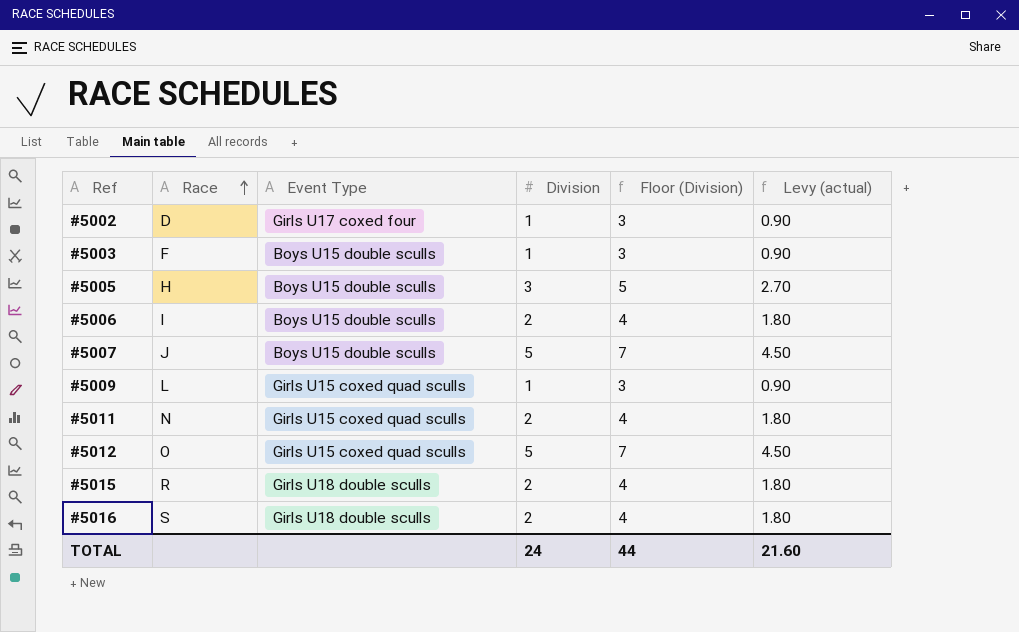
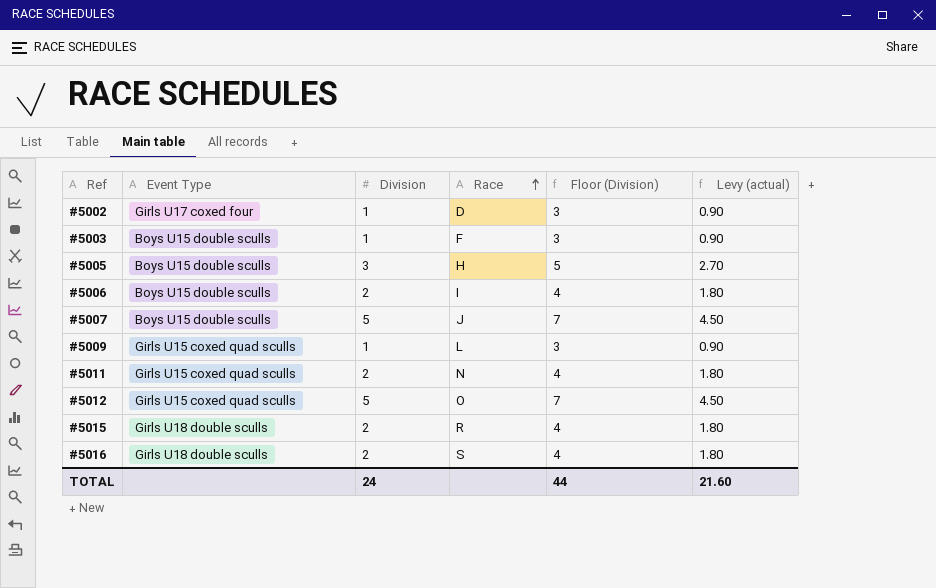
column Race | position: 2 -> 4

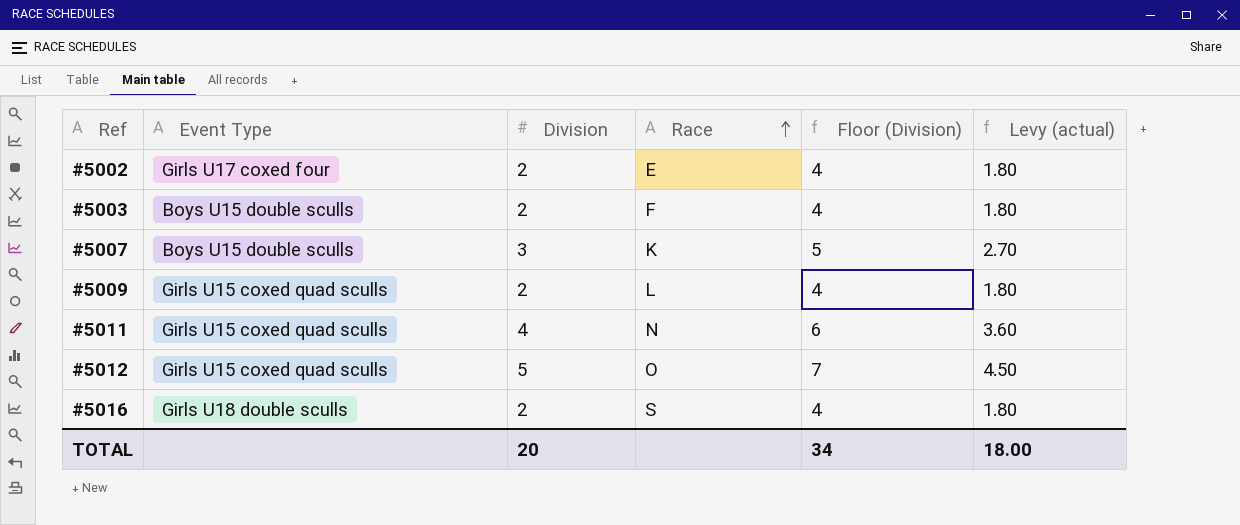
row #5005: Boys U15 double sculls | 3 | H | 5 | 2.70 -> none
row #5006: Boys U15 double sculls | 2 | I | 4 | 1.80 -> none
row #5015: Girls U18 double sculls | 2 | R | 4 | 1.80 -> none
#5002 | Division: 1 -> 2
#5002 | Race: D -> E
#5002 | Floor (Division): 3 -> 4
#5002 | Levy (actual): 0.90 -> 1.80
#5003 | Division: 1 -> 2
#5003 | Floor (Division): 3 -> 4
#5003 | Levy (actual): 0.90 -> 1.80
#5007 | Division: 5 -> 3
#5007 | Race: J -> K
#5007 | Floor (Division): 7 -> 5
#5007 | Levy (actual): 4.50 -> 2.70
#5009 | Division: 1 -> 2
#5009 | Floor (Division): 3 -> 4
#5009 | Levy (actual): 0.90 -> 1.80
#5011 | Division: 2 -> 4
#5011 | Floor (Division): 4 -> 6
#5011 | Levy (actual): 1.80 -> 3.60
TOTAL | Division: 24 -> 20
TOTAL | Floor (Division): 44 -> 34
TOTAL | Levy (actual): 21.60 -> 18.00

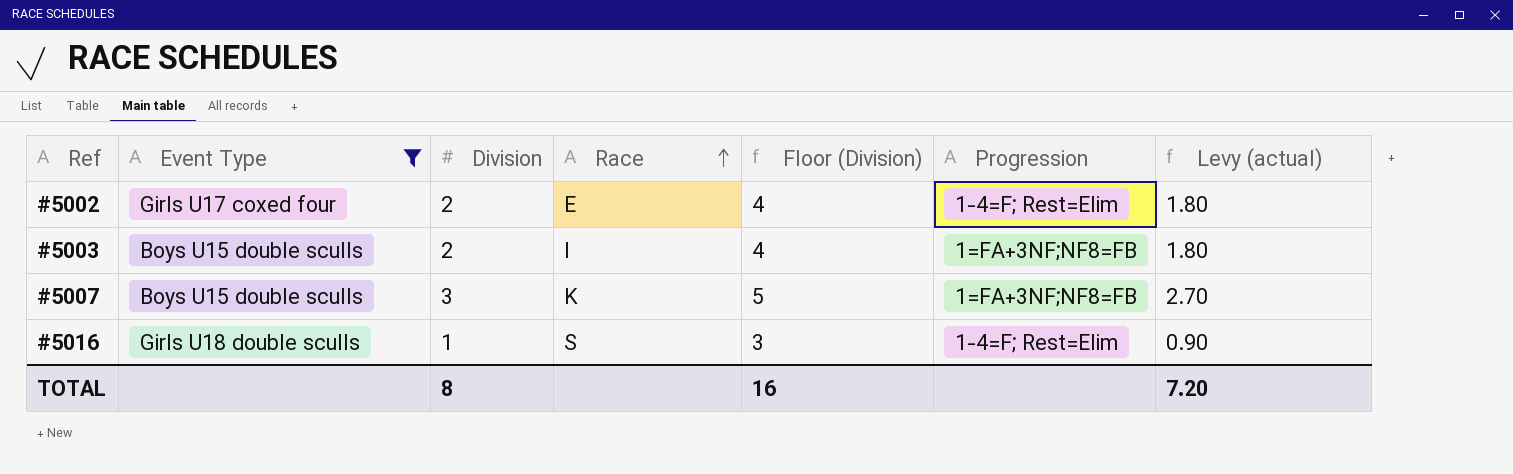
filter: none -> Event Type != Girls U15 coxed quad sculls
column Progression | position: none -> 6
#5003 | Race: F -> I
#5016 | Division: 2 -> 1
#5016 | Floor (Division): 4 -> 3
#5016 | Levy (actual): 1.80 -> 0.90
TOTAL | Division: 20 -> 8
TOTAL | Floor (Division): 34 -> 16
TOTAL | Levy (actual): 18.00 -> 7.20

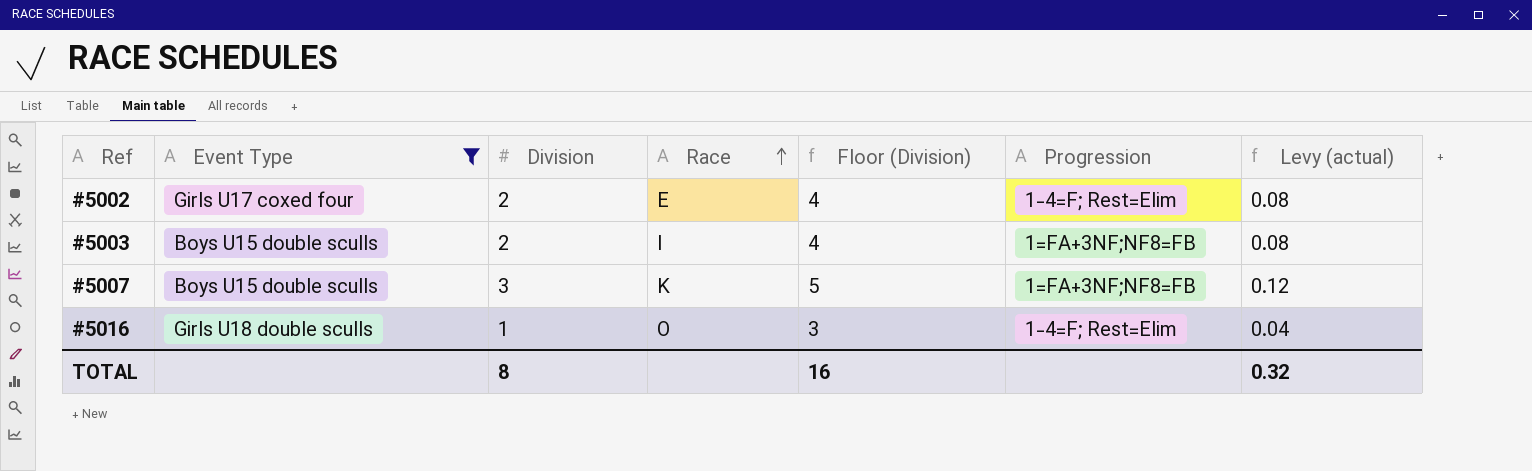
column Levy (actual) | formula: [Division] * 0.9 -> [Division] * 0.04
#5016 | Race: S -> O
TOTAL | Levy (actual): 7.20 -> 0.32

